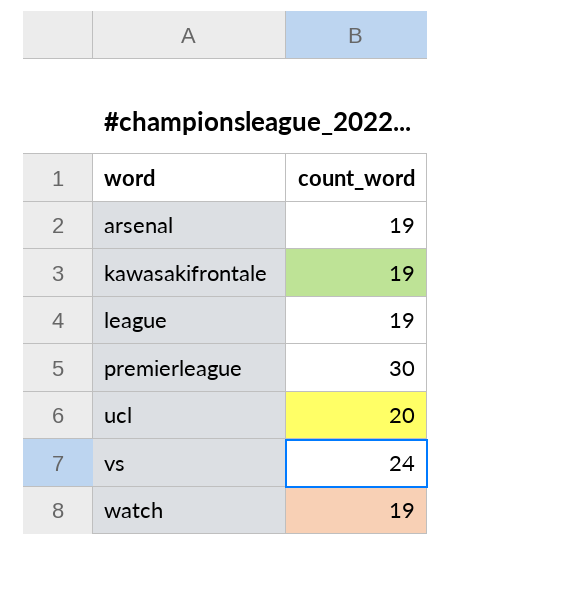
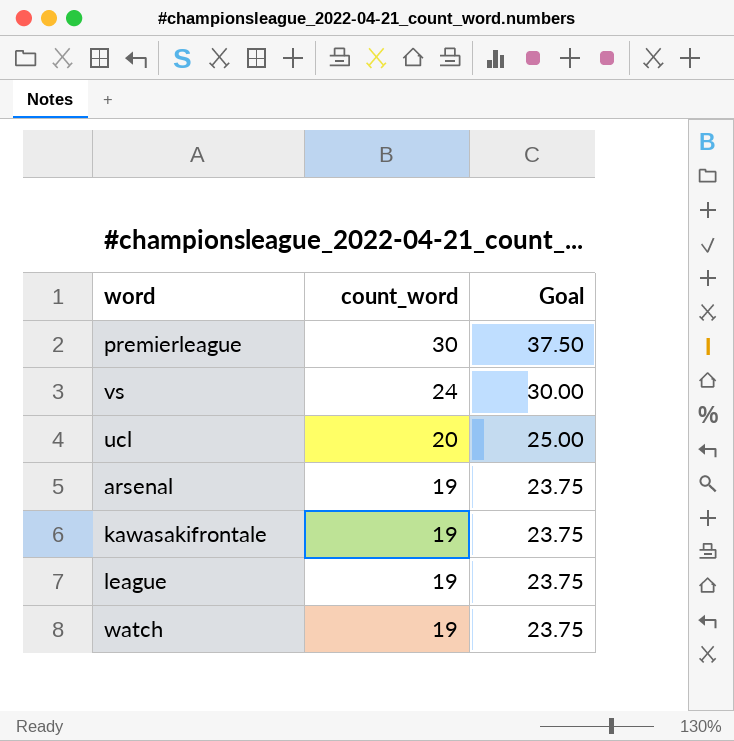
row order: word ascending -> count_word descending
column Goal | formula: none -> [count_word] * 1.25

